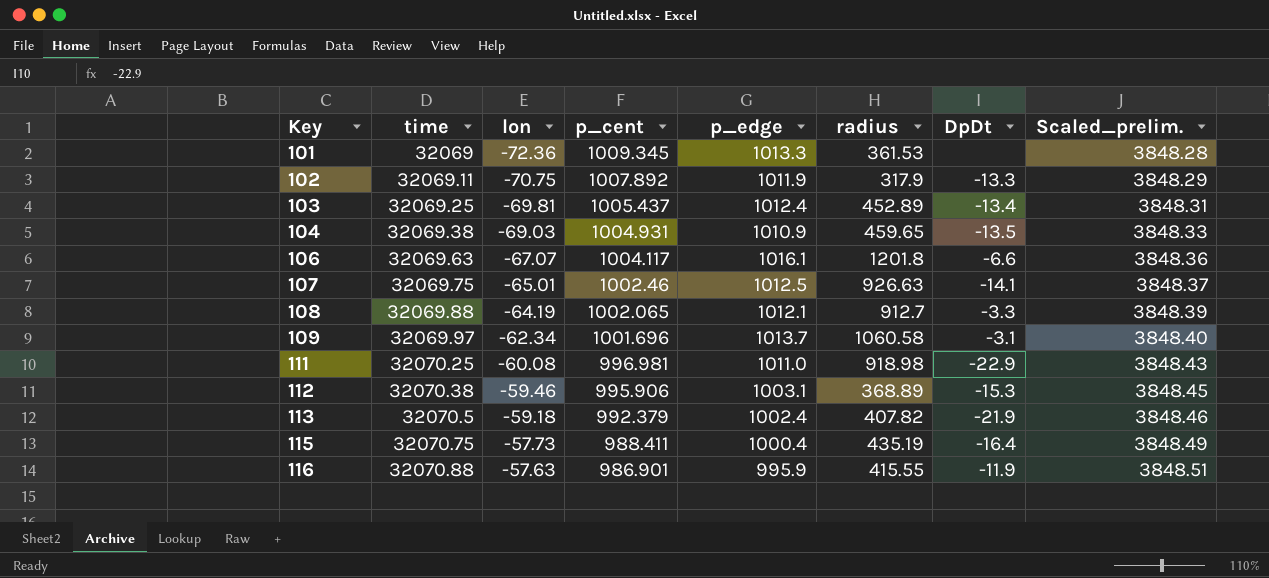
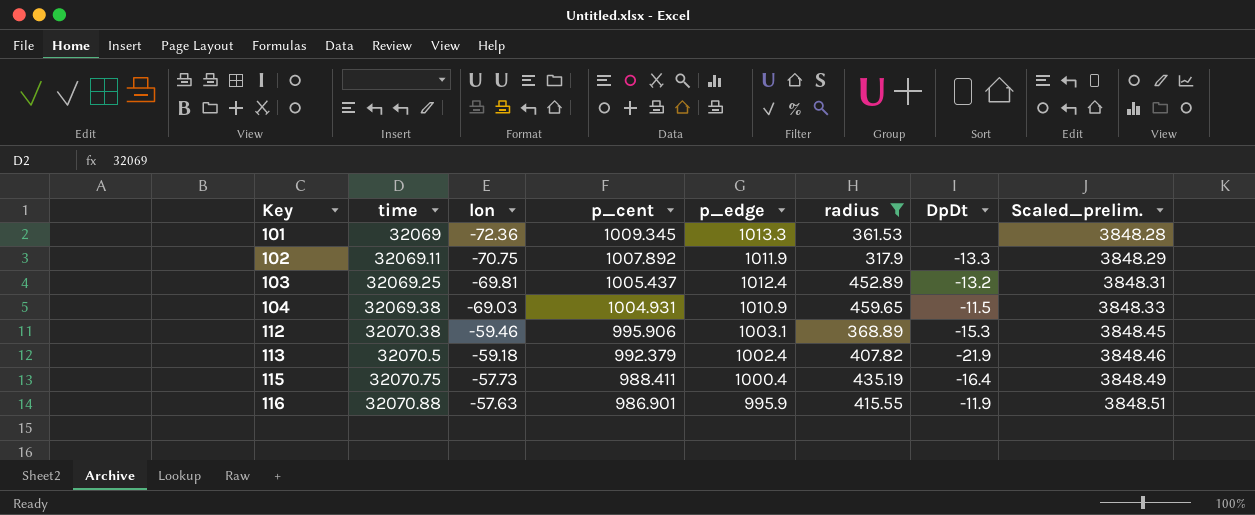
filter: none -> radius <= 459.65
103 | DpDt: -13.4 -> -13.2
104 | DpDt: -13.5 -> -11.5

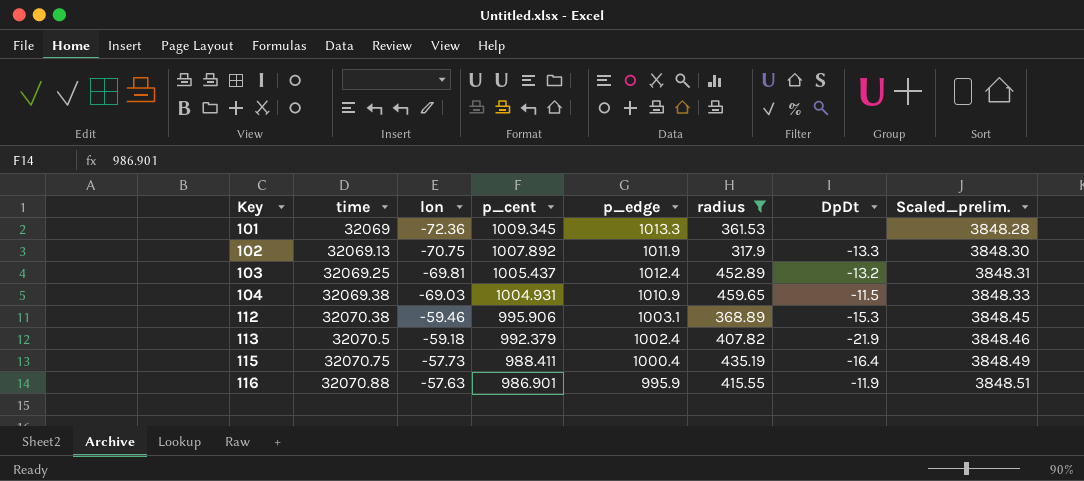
102 | time: 32069.11 -> 32069.13
102 | Scaled_prelim.: 3848.29 -> 3848.30

